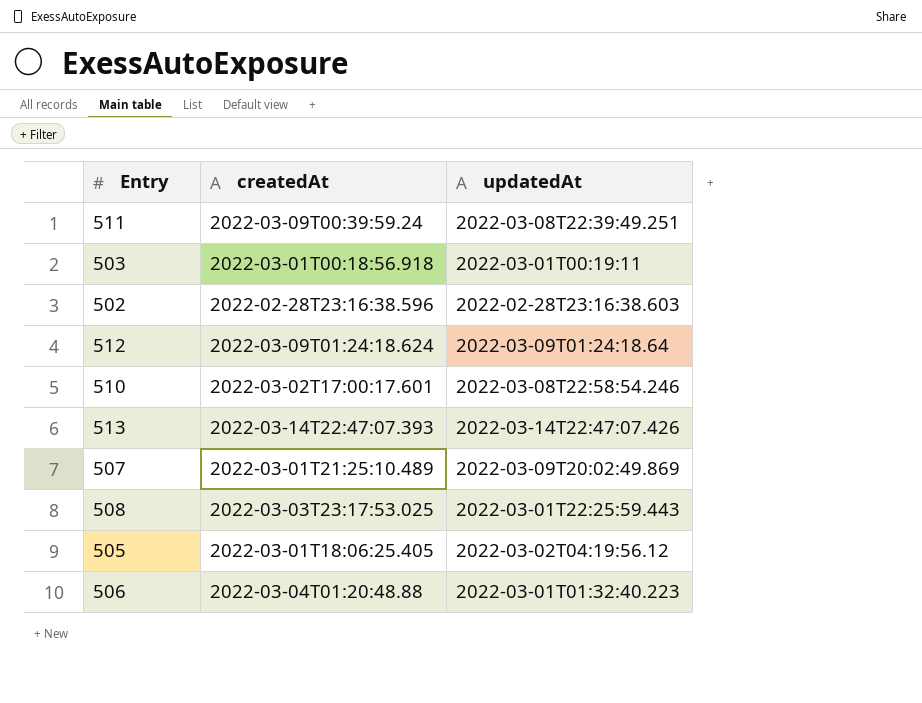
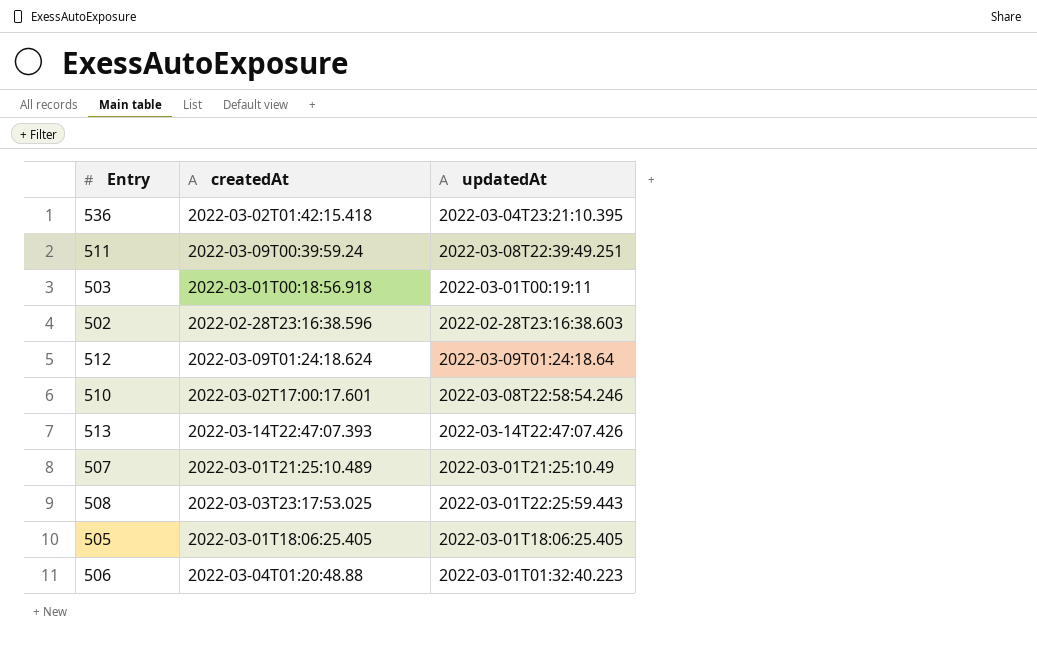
row 536: none -> 2022-03-02T01:42:15.418 | 2022-03-04T23:21:10.395
507 | updatedAt: 2022-03-09T20:02:49.869 -> 2022-03-01T21:25:10.49
505 | updatedAt: 2022-03-02T04:19:56.12 -> 2022-03-01T18:06:25.405

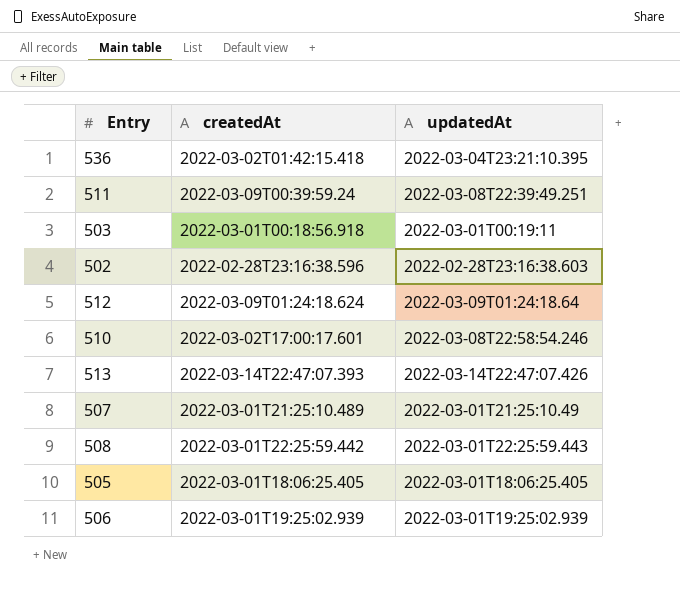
508 | createdAt: 2022-03-03T23:17:53.025 -> 2022-03-01T22:25:59.442
506 | createdAt: 2022-03-04T01:20:48.88 -> 2022-03-01T19:25:02.939
506 | updatedAt: 2022-03-01T01:32:40.223 -> 2022-03-01T19:25:02.939

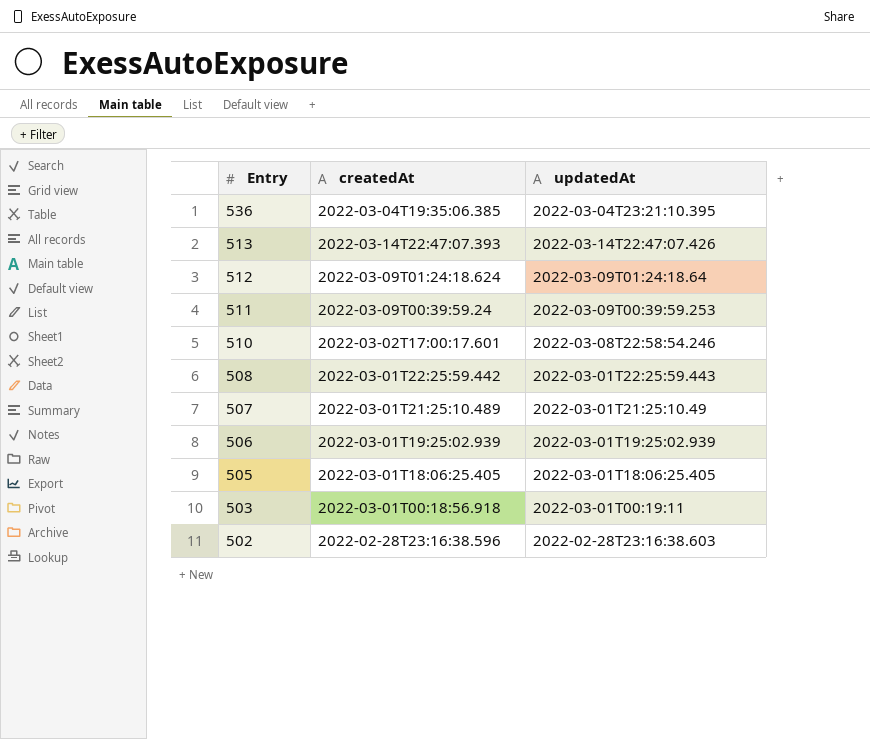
row order: none -> Entry descending
536 | createdAt: 2022-03-02T01:42:15.418 -> 2022-03-04T19:35:06.385
511 | updatedAt: 2022-03-08T22:39:49.251 -> 2022-03-09T00:39:59.253

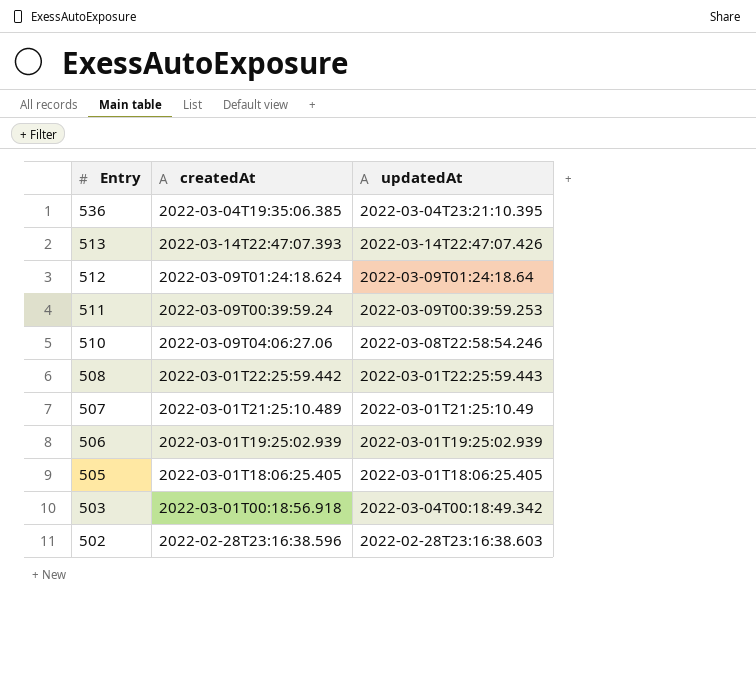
510 | createdAt: 2022-03-02T17:00:17.601 -> 2022-03-09T04:06:27.06
503 | updatedAt: 2022-03-01T00:19:11 -> 2022-03-04T00:18:49.342

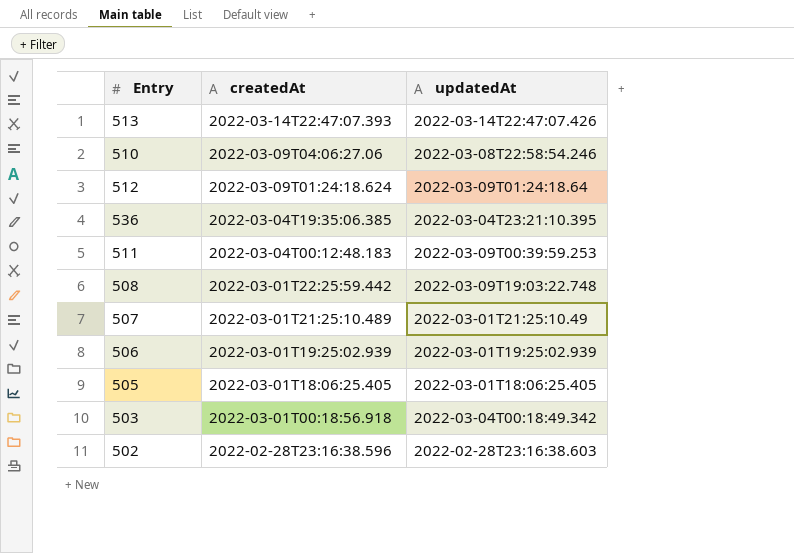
row order: Entry descending -> createdAt descending
511 | createdAt: 2022-03-09T00:39:59.24 -> 2022-03-04T00:12:48.183
508 | updatedAt: 2022-03-01T22:25:59.443 -> 2022-03-09T19:03:22.748

